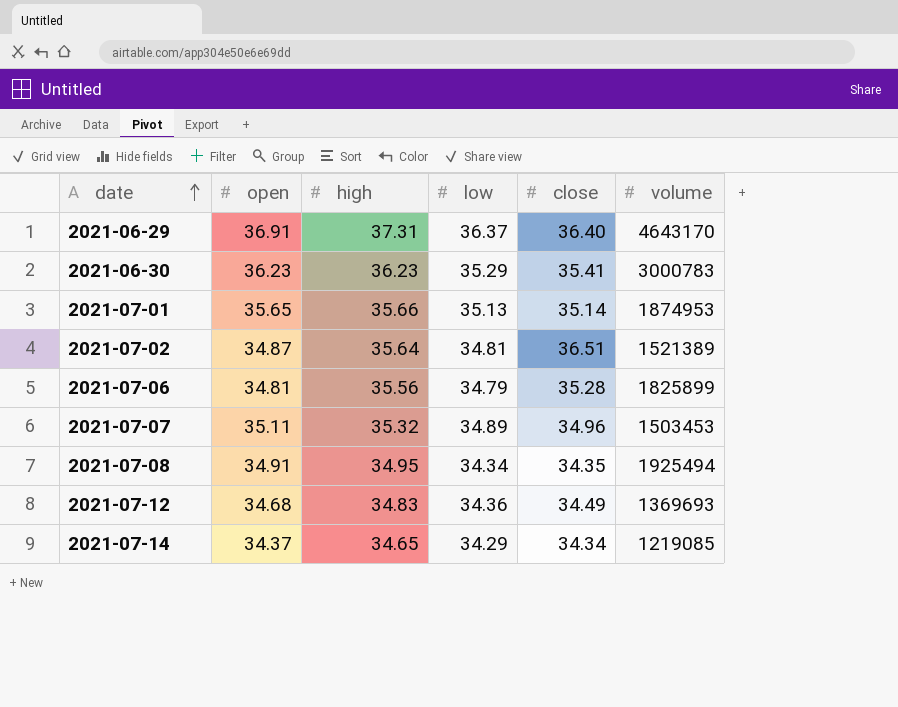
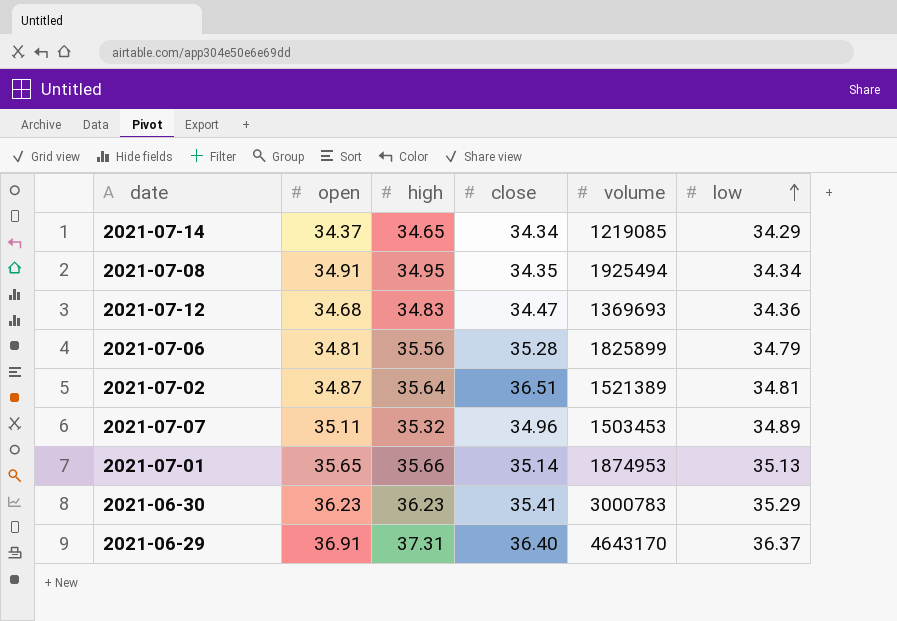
row order: date ascending -> low ascending
column low | position: 4 -> 6
2021-07-12 | close: 34.49 -> 34.47

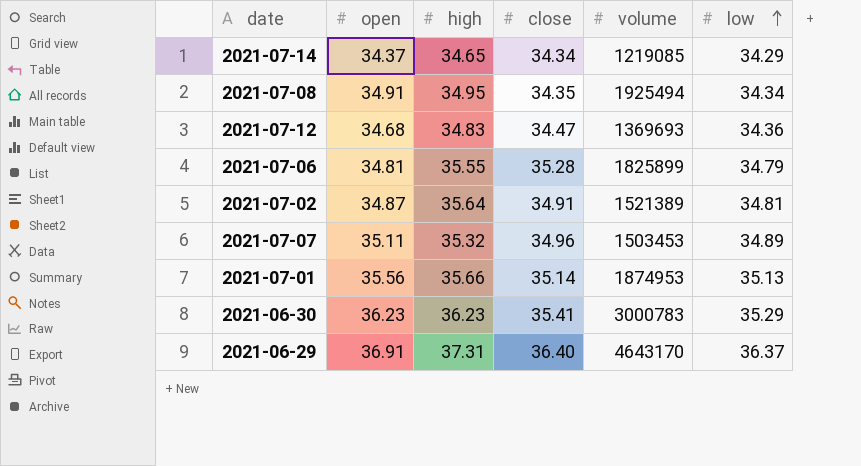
2021-07-06 | high: 35.56 -> 35.55
2021-07-02 | close: 36.51 -> 34.91
2021-07-01 | open: 35.65 -> 35.56

